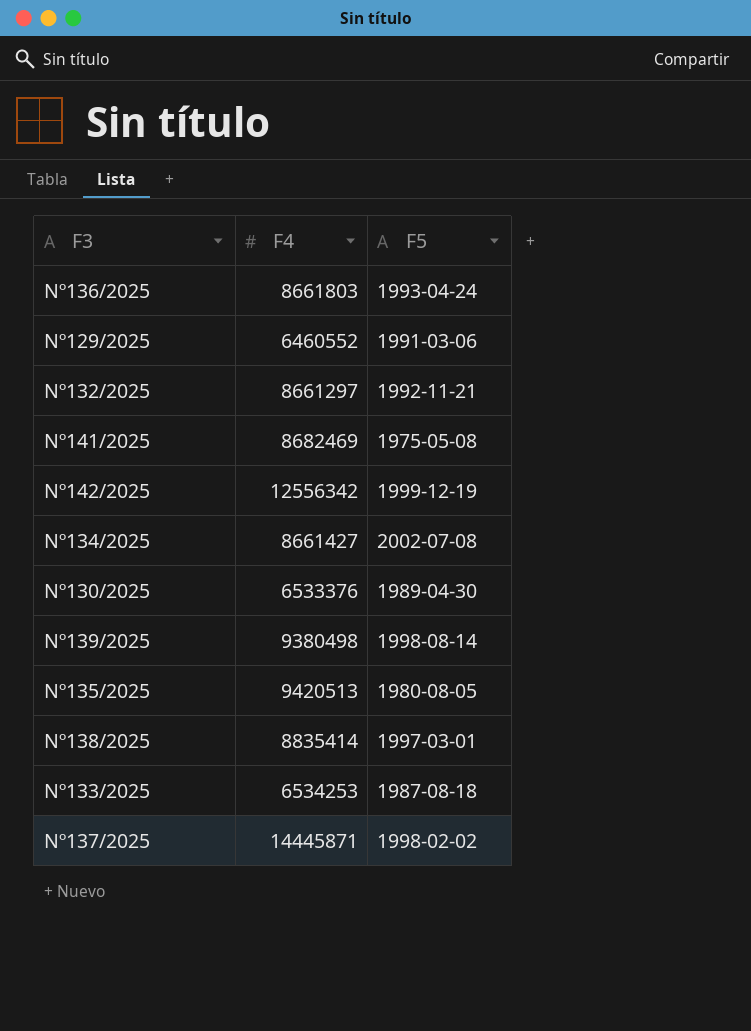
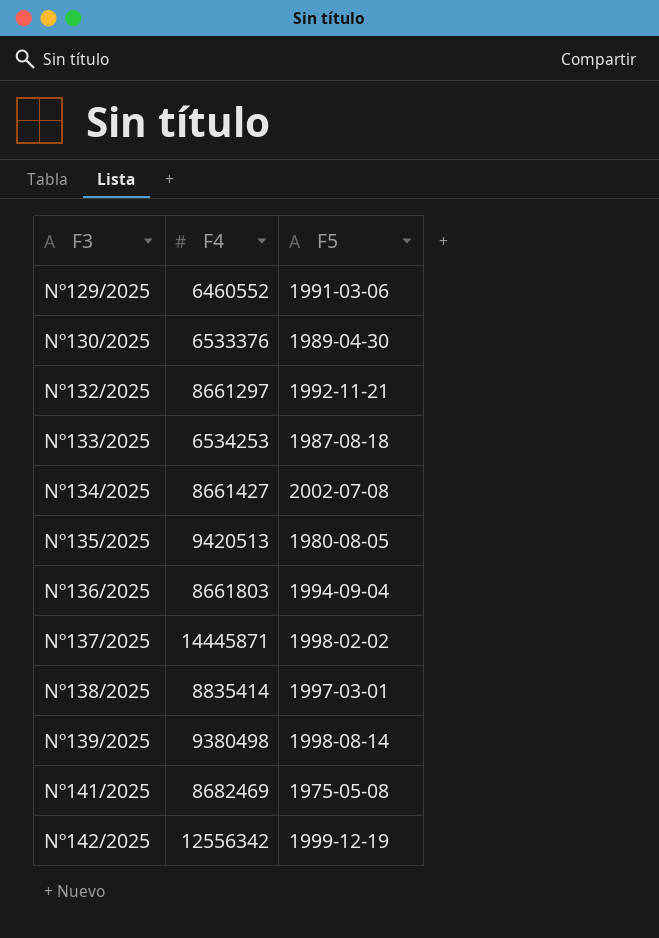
row order: none -> F3 ascending
Nº136/2025 | F5: 1993-04-24 -> 1994-09-04

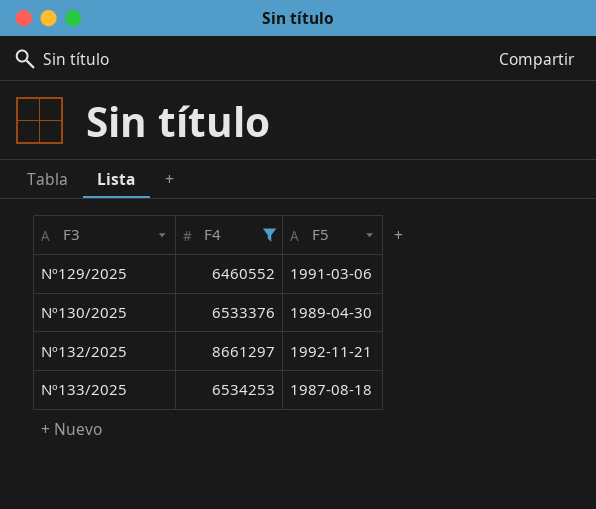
filter: none -> F4 <= 8661297

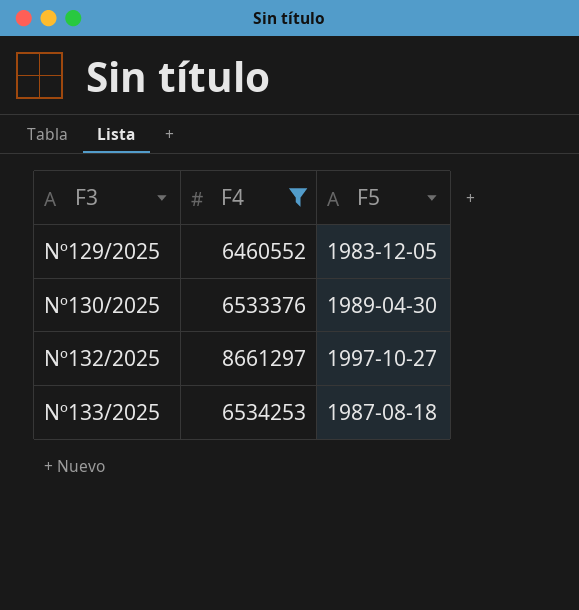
Nº129/2025 | F5: 1991-03-06 -> 1983-12-05
Nº132/2025 | F5: 1992-11-21 -> 1997-10-27

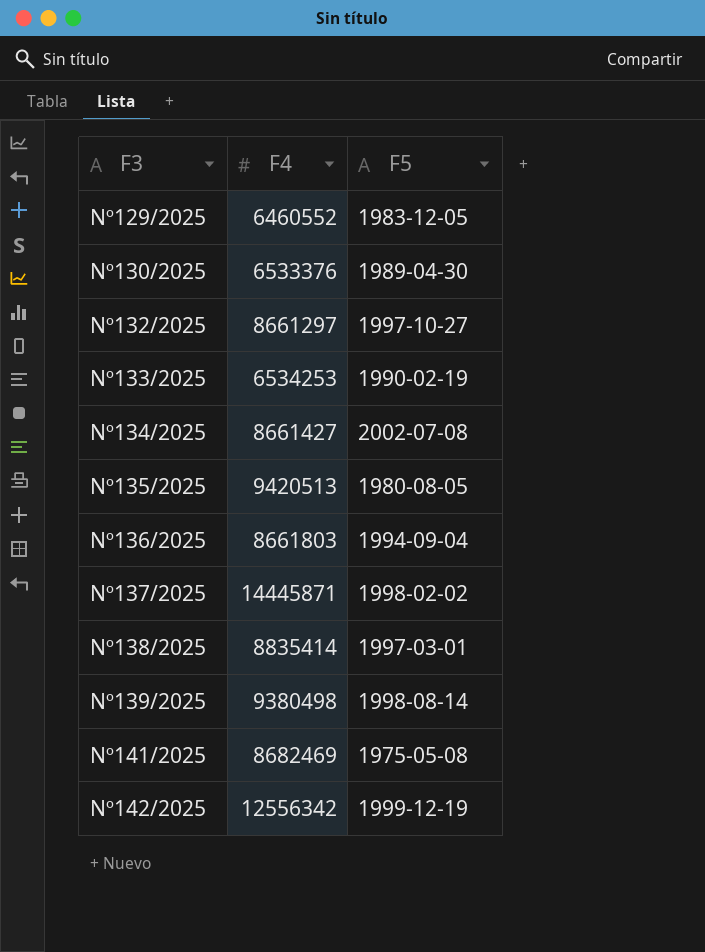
filter: F4 <= 8661297 -> none
Nº133/2025 | F5: 1987-08-18 -> 1990-02-19

